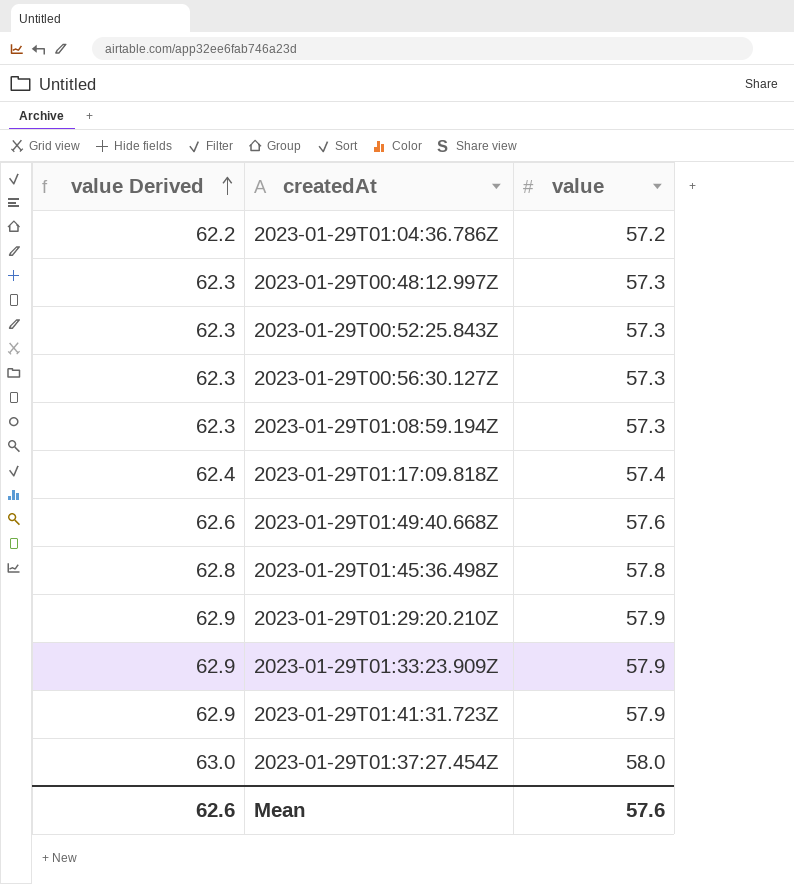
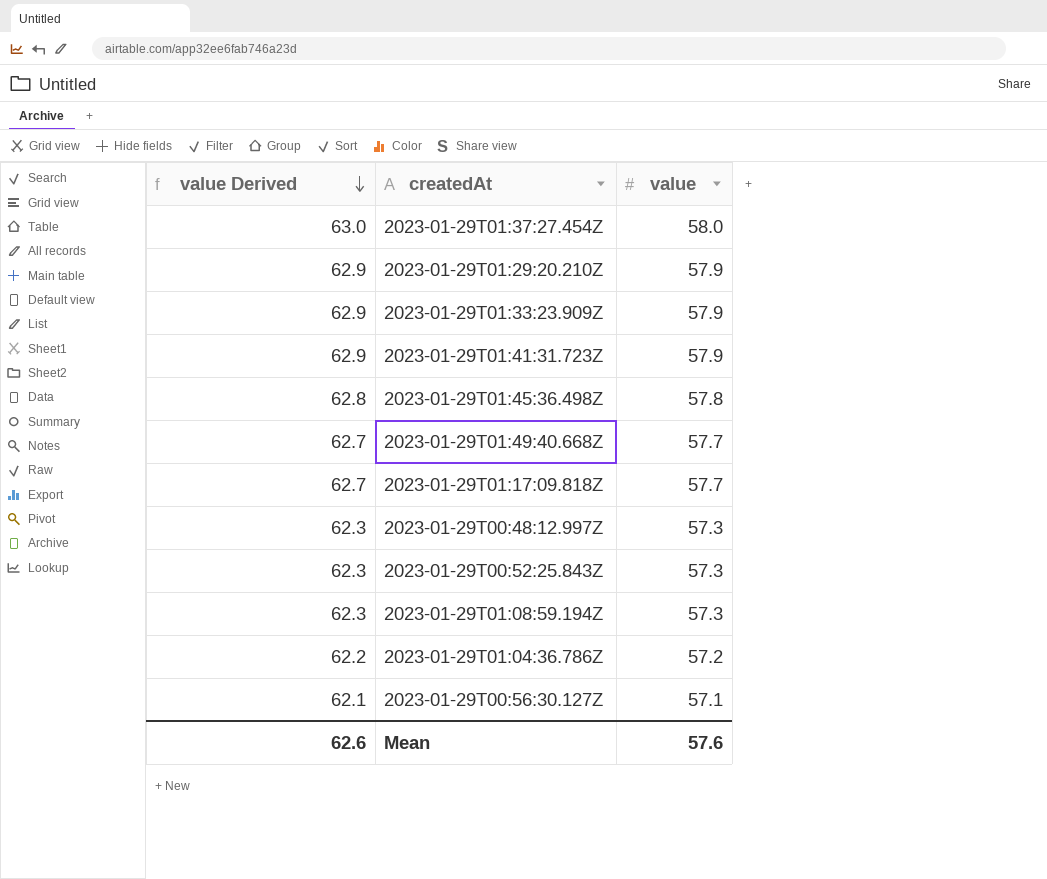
row order: value Derived ascending -> value Derived descending
2023-01-29T01:49:40.668Z | value Derived: 62.6 -> 62.7
2023-01-29T01:49:40.668Z | value: 57.6 -> 57.7
2023-01-29T01:17:09.818Z | value Derived: 62.4 -> 62.7
2023-01-29T01:17:09.818Z | value: 57.4 -> 57.7
2023-01-29T00:56:30.127Z | value Derived: 62.3 -> 62.1
2023-01-29T00:56:30.127Z | value: 57.3 -> 57.1

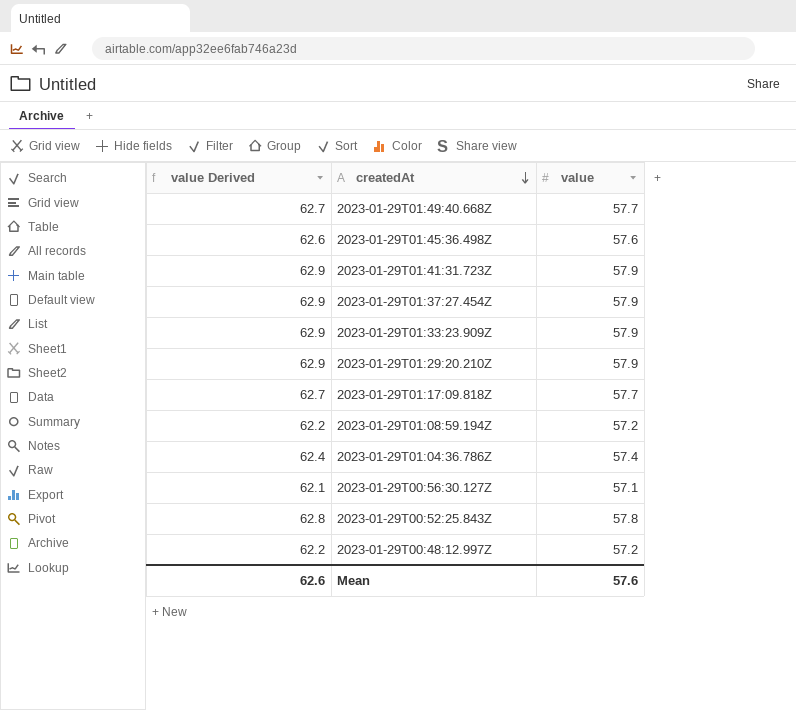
row order: value Derived descending -> createdAt descending
2023-01-29T01:45:36.498Z | value Derived: 62.8 -> 62.6
2023-01-29T01:45:36.498Z | value: 57.8 -> 57.6
2023-01-29T01:37:27.454Z | value Derived: 63.0 -> 62.9
2023-01-29T01:37:27.454Z | value: 58.0 -> 57.9
2023-01-29T01:08:59.194Z | value Derived: 62.3 -> 62.2
2023-01-29T01:08:59.194Z | value: 57.3 -> 57.2
2023-01-29T01:04:36.786Z | value Derived: 62.2 -> 62.4
2023-01-29T01:04:36.786Z | value: 57.2 -> 57.4
2023-01-29T00:52:25.843Z | value Derived: 62.3 -> 62.8
2023-01-29T00:52:25.843Z | value: 57.3 -> 57.8
2023-01-29T00:48:12.997Z | value Derived: 62.3 -> 62.2
2023-01-29T00:48:12.997Z | value: 57.3 -> 57.2

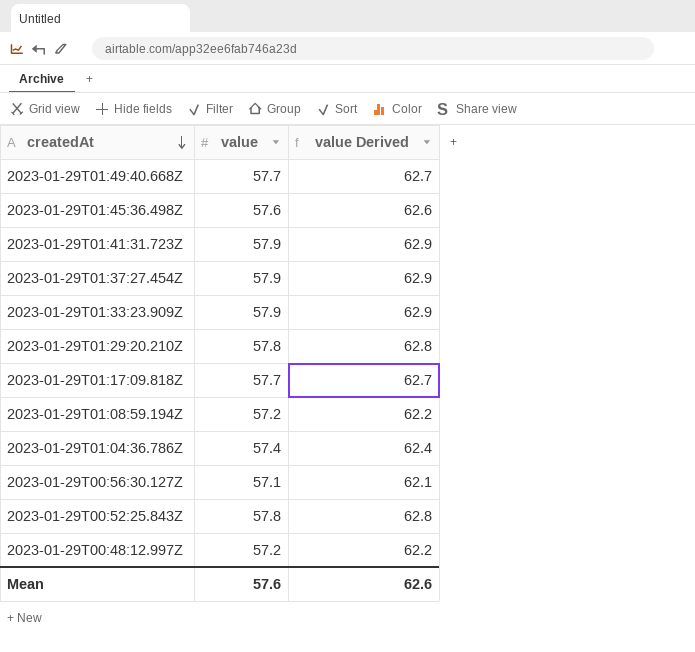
column value Derived | position: 1 -> 3
2023-01-29T01:29:20.210Z | value: 57.9 -> 57.8
2023-01-29T01:29:20.210Z | value Derived: 62.9 -> 62.8

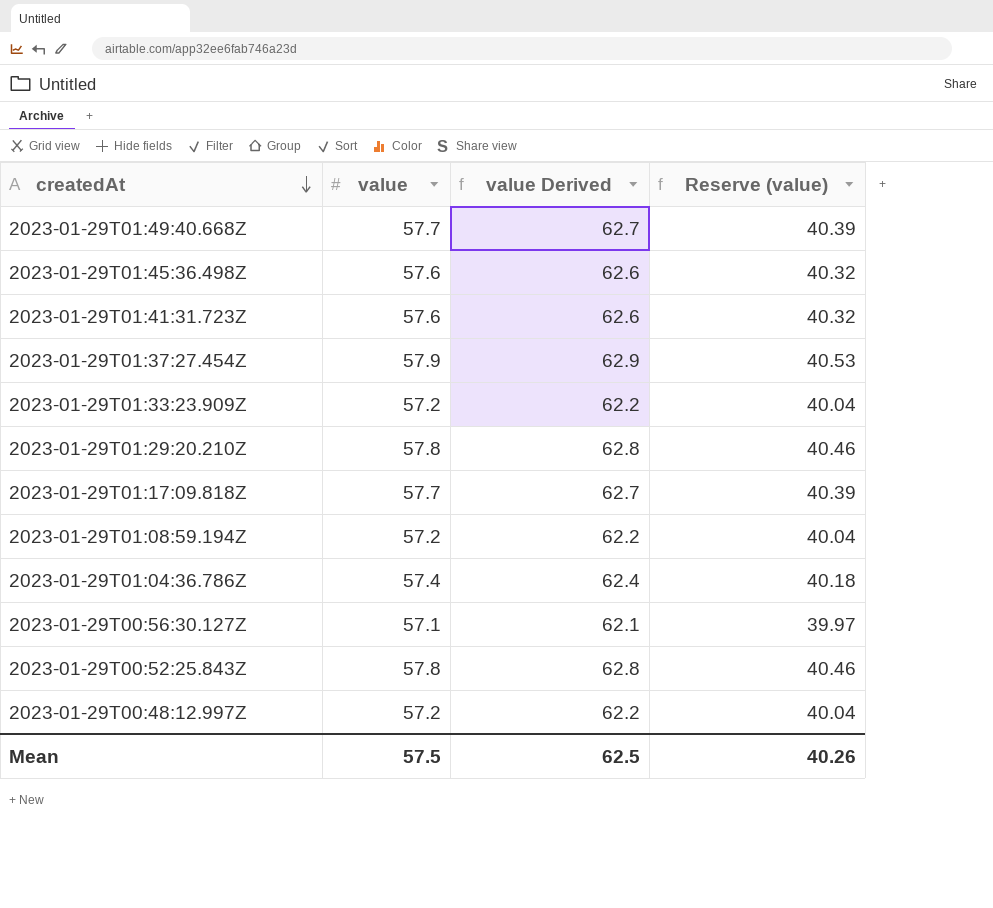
column Reserve (value) | formula: none -> [value] * 0.7
2023-01-29T01:41:31.723Z | value: 57.9 -> 57.6
2023-01-29T01:41:31.723Z | value Derived: 62.9 -> 62.6
2023-01-29T01:33:23.909Z | value: 57.9 -> 57.2
2023-01-29T01:33:23.909Z | value Derived: 62.9 -> 62.2
Mean | value: 57.6 -> 57.5
Mean | value Derived: 62.6 -> 62.5

